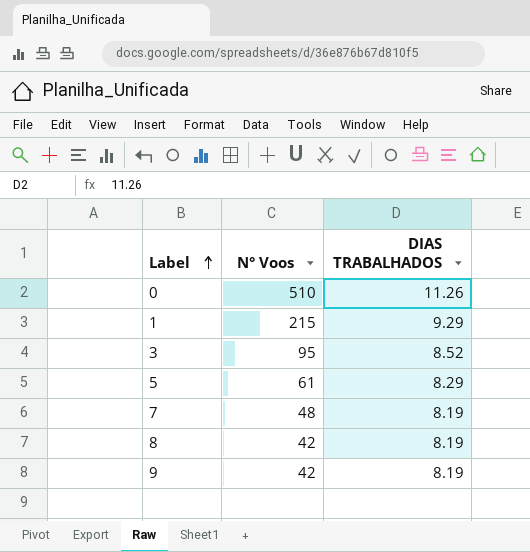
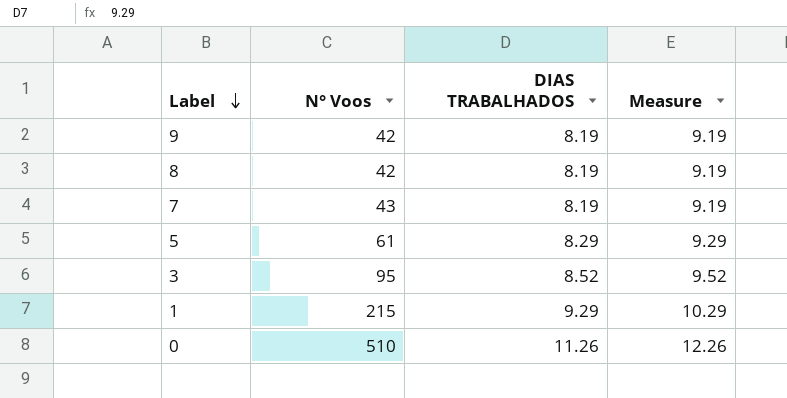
row order: Label ascending -> Label descending
column Measure | formula: none -> [DIAS TRABALHADOS] + 1
7 | N° Voos: 48 -> 43

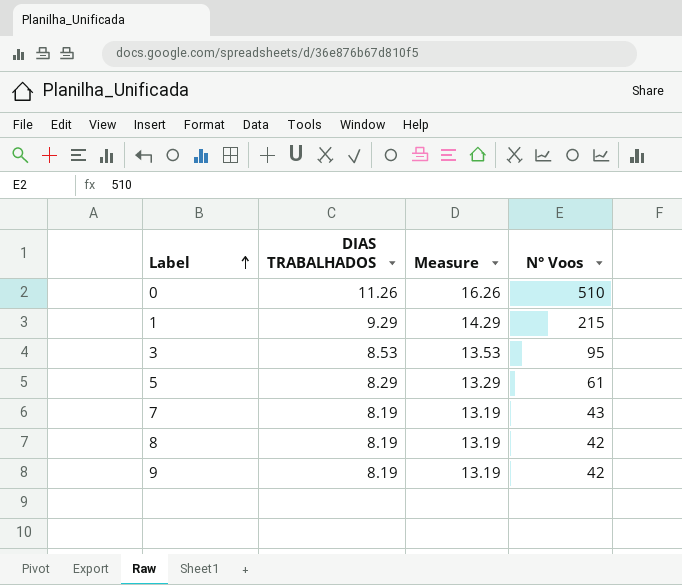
row order: Label descending -> Label ascending
column Measure | formula: [DIAS TRABALHADOS] + 1 -> [DIAS TRABALHADOS] + 5
column N° Voos | position: 2 -> 4
3 | DIAS TRABALHADOS: 8.52 -> 8.53

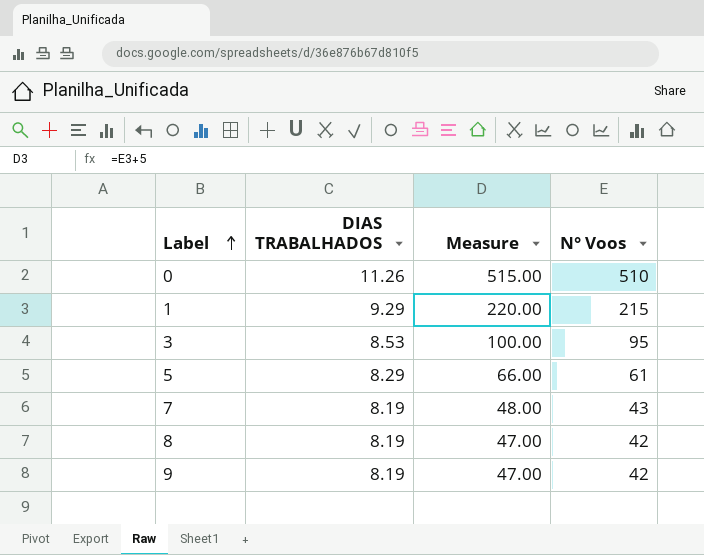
column Measure | formula: [DIAS TRABALHADOS] + 5 -> [N° Voos] + 5

